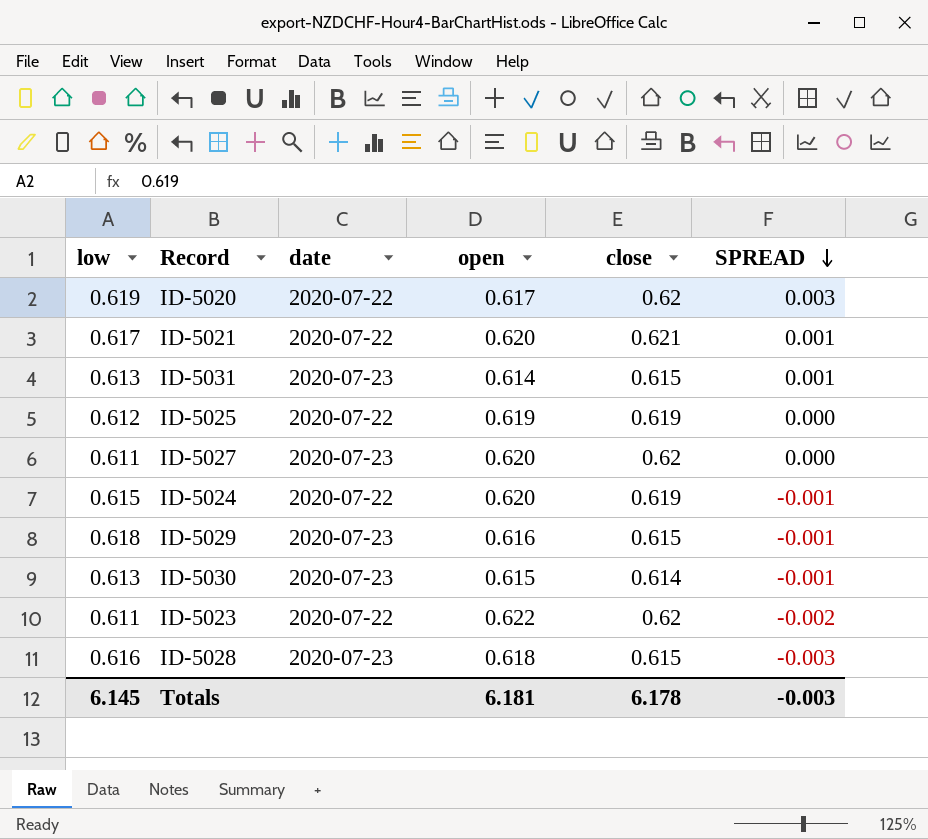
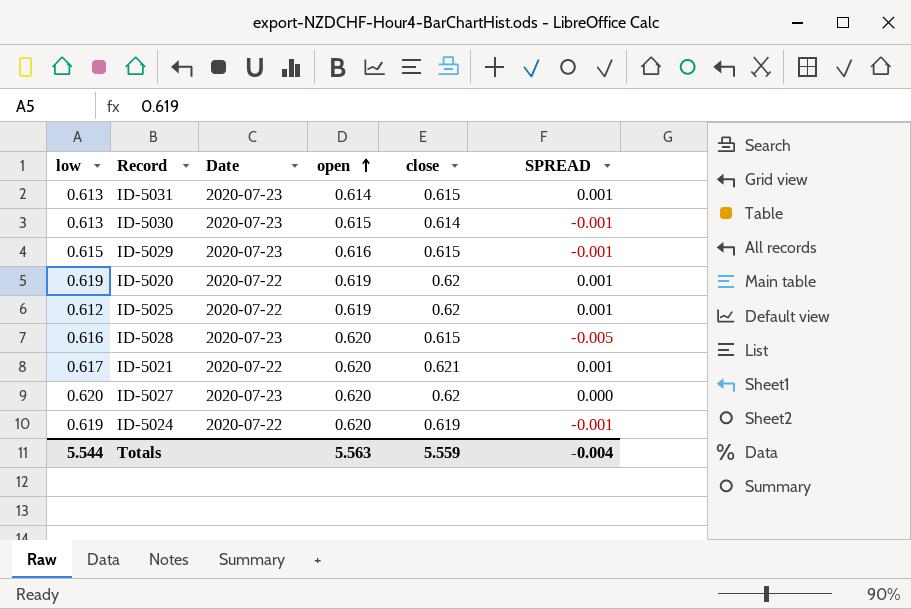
row order: SPREAD descending -> open ascending
column name: date -> Date
row ID-5023: 0.611 | 2020-07-22 | 0.622 | 0.62 | -0.002 -> none
ID-5029 | low: 0.618 -> 0.615
ID-5020 | open: 0.617 -> 0.619
ID-5020 | SPREAD: 0.003 -> 0.001
ID-5025 | close: 0.619 -> 0.62
ID-5025 | SPREAD: 0.000 -> 0.001
ID-5028 | open: 0.618 -> 0.620
ID-5028 | SPREAD: -0.003 -> -0.005
ID-5027 | low: 0.611 -> 0.620
ID-5024 | low: 0.615 -> 0.619
Totals | low: 6.145 -> 5.544
Totals | open: 6.181 -> 5.563
Totals | close: 6.178 -> 5.559
Totals | SPREAD: -0.003 -> -0.004

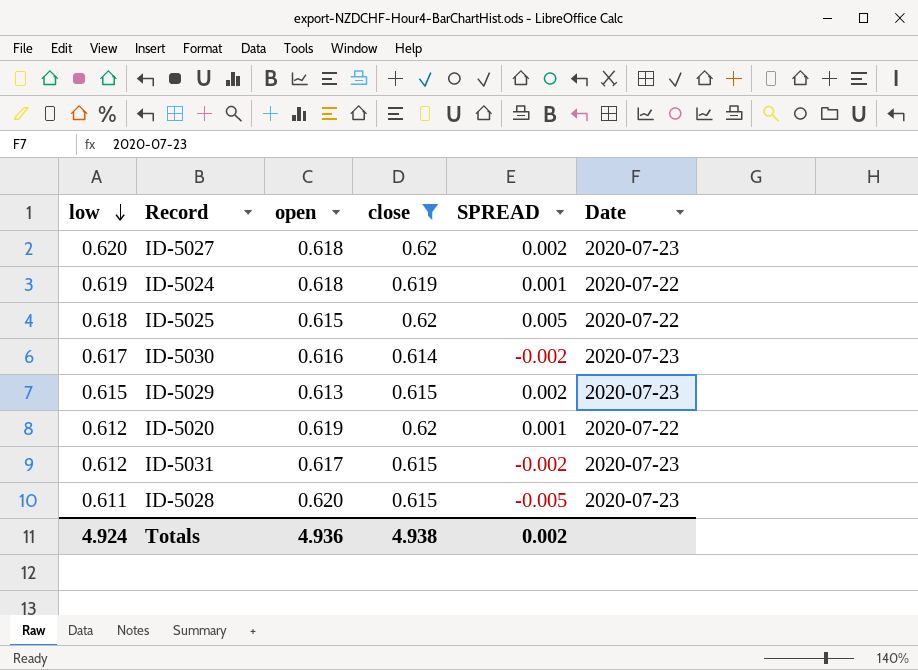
filter: none -> close != 0.621
row order: open ascending -> low descending
column Date | position: 3 -> 6
ID-5027 | open: 0.620 -> 0.618
ID-5027 | SPREAD: 0.000 -> 0.002
ID-5024 | open: 0.620 -> 0.618
ID-5024 | SPREAD: -0.001 -> 0.001
ID-5025 | low: 0.612 -> 0.618
ID-5025 | open: 0.619 -> 0.615
ID-5025 | SPREAD: 0.001 -> 0.005
ID-5030 | low: 0.613 -> 0.617
ID-5030 | open: 0.615 -> 0.616
ID-5030 | SPREAD: -0.001 -> -0.002
ID-5029 | open: 0.616 -> 0.613
ID-5029 | SPREAD: -0.001 -> 0.002
ID-5020 | low: 0.619 -> 0.612
ID-5031 | low: 0.613 -> 0.612
ID-5031 | open: 0.614 -> 0.617
ID-5031 | SPREAD: 0.001 -> -0.002
ID-5028 | low: 0.616 -> 0.611
Totals | low: 5.544 -> 4.924
Totals | open: 5.563 -> 4.936
Totals | close: 5.559 -> 4.938
Totals | SPREAD: -0.004 -> 0.002

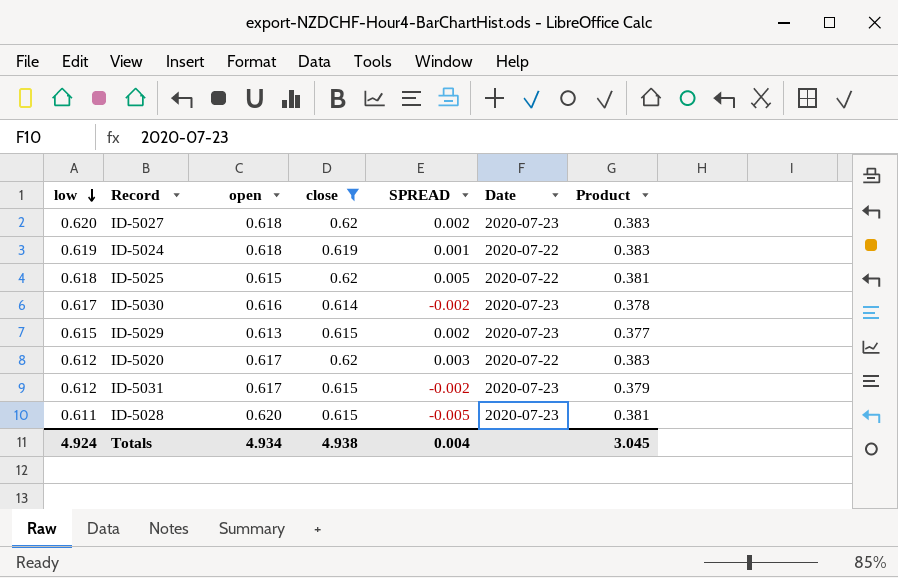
column Product | formula: none -> [open] * [close]
ID-5020 | open: 0.619 -> 0.617
ID-5020 | SPREAD: 0.001 -> 0.003
Totals | open: 4.936 -> 4.934
Totals | SPREAD: 0.002 -> 0.004

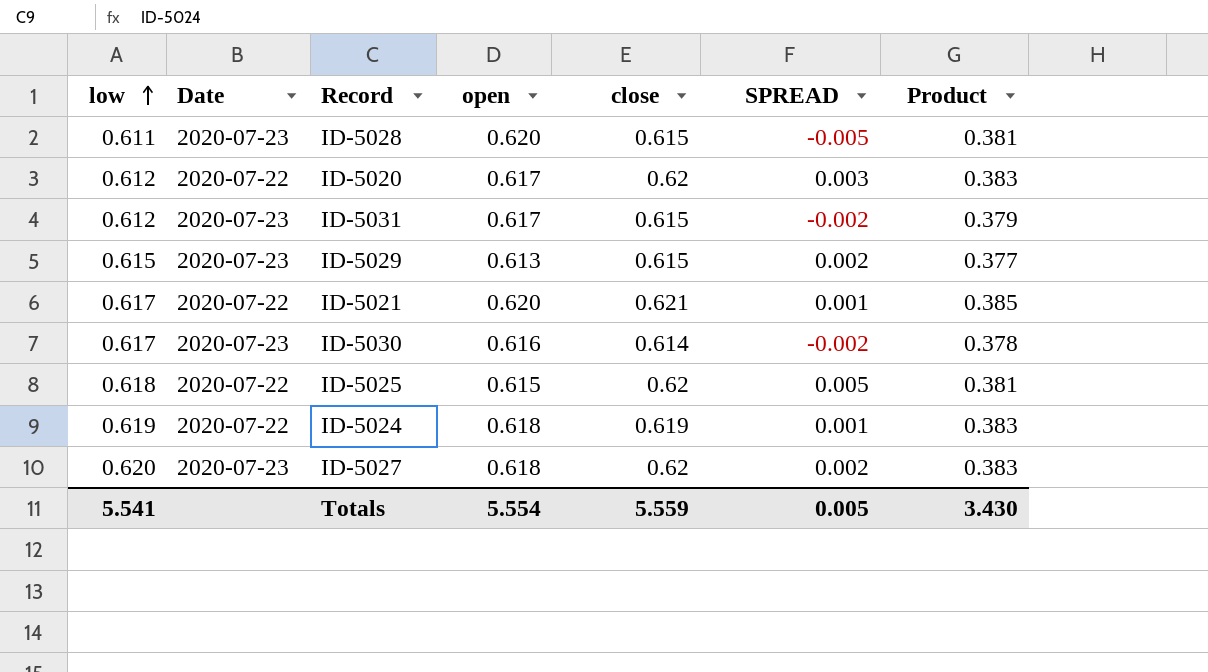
filter: close != 0.621 -> none
row order: low descending -> low ascending
column Date | position: 6 -> 2
Totals | low: 4.924 -> 5.541
Totals | open: 4.934 -> 5.554
Totals | close: 4.938 -> 5.559
Totals | SPREAD: 0.004 -> 0.005
Totals | Product: 3.045 -> 3.430

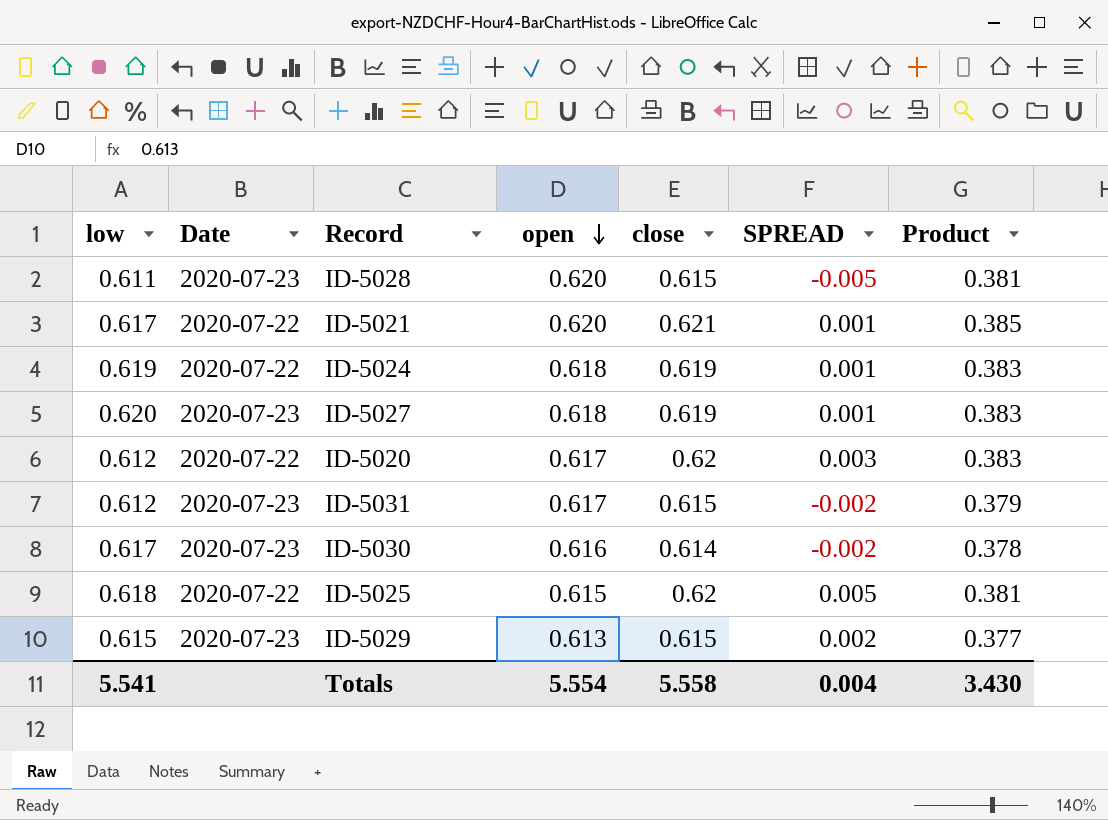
row order: low ascending -> open descending
ID-5027 | close: 0.62 -> 0.619
ID-5027 | SPREAD: 0.002 -> 0.001
Totals | close: 5.559 -> 5.558
Totals | SPREAD: 0.005 -> 0.004

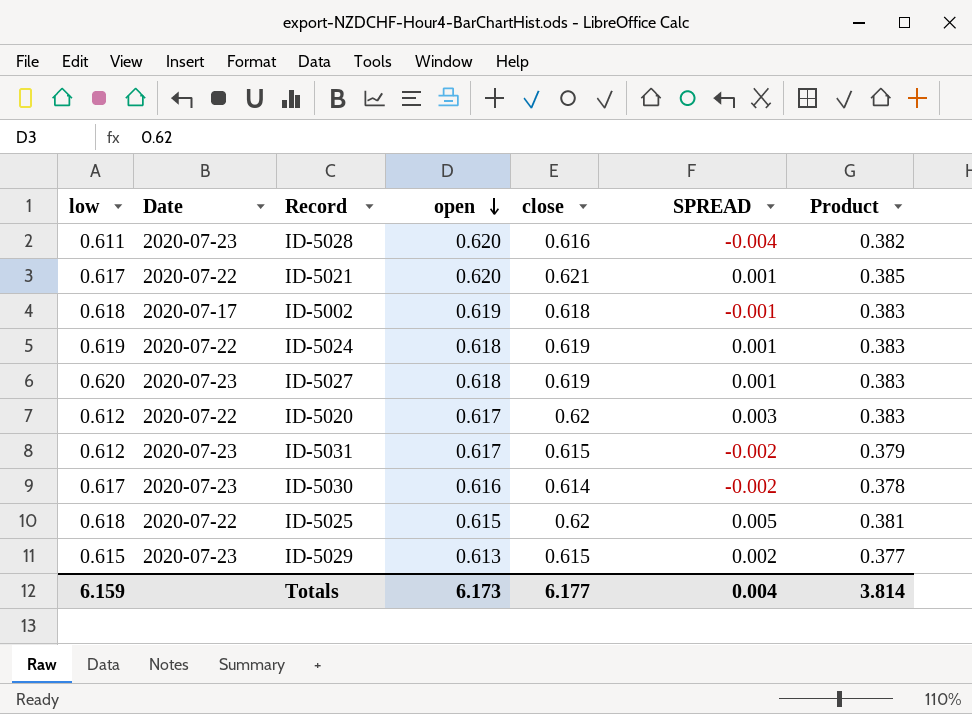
ID-5028 | close: 0.615 -> 0.616
ID-5028 | SPREAD: -0.005 -> -0.004
ID-5028 | Product: 0.381 -> 0.382
row ID-5002: none -> 0.618 | 2020-07-17 | 0.619 | 0.618 | -0.001 | 0.383
Totals | low: 5.541 -> 6.159
Totals | open: 5.554 -> 6.173
Totals | close: 5.558 -> 6.177
Totals | Product: 3.430 -> 3.814

